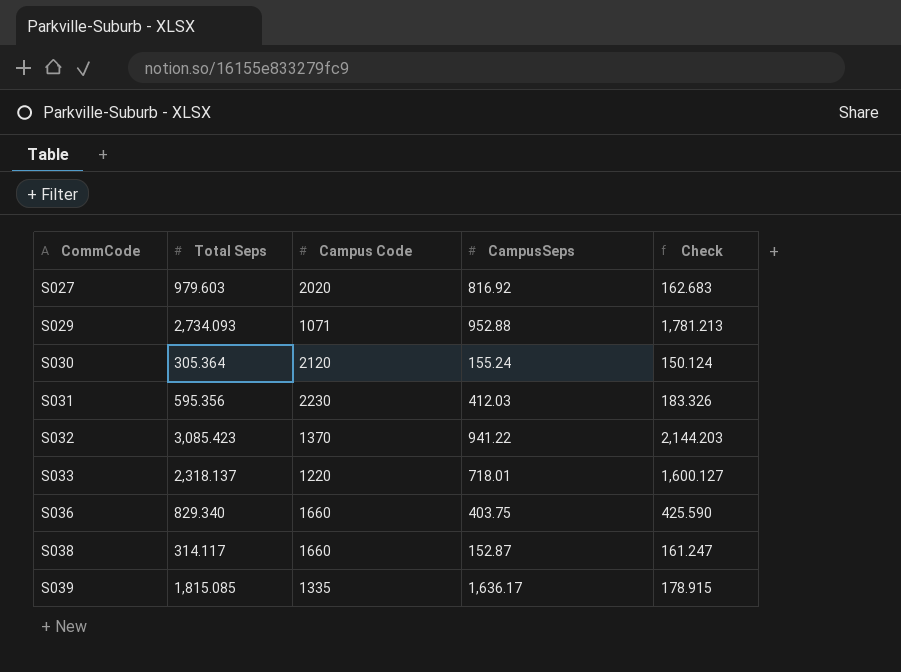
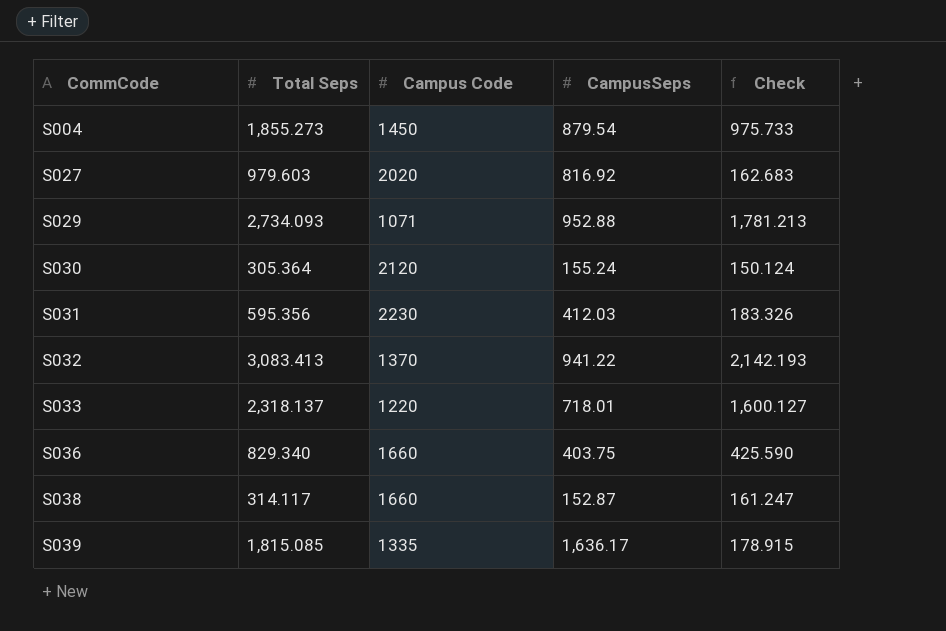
row S004: none -> 1,855.273 | 1450 | 879.54 | 975.733
S032 | Total Seps: 3,085.423 -> 3,083.413
S032 | Check: 2,144.203 -> 2,142.193

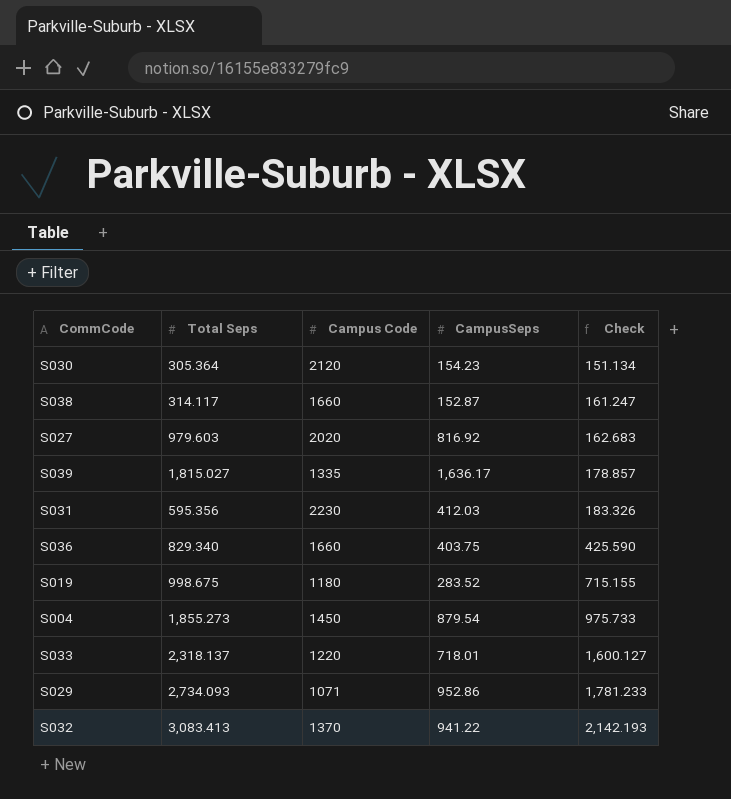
row order: CommCode ascending -> Check ascending
S030 | CampusSeps: 155.24 -> 154.23
S030 | Check: 150.124 -> 151.134
S039 | Total Seps: 1,815.085 -> 1,815.027
S039 | Check: 178.915 -> 178.857
row S019: none -> 998.675 | 1180 | 283.52 | 715.155
S029 | CampusSeps: 952.88 -> 952.86
S029 | Check: 1,781.213 -> 1,781.233

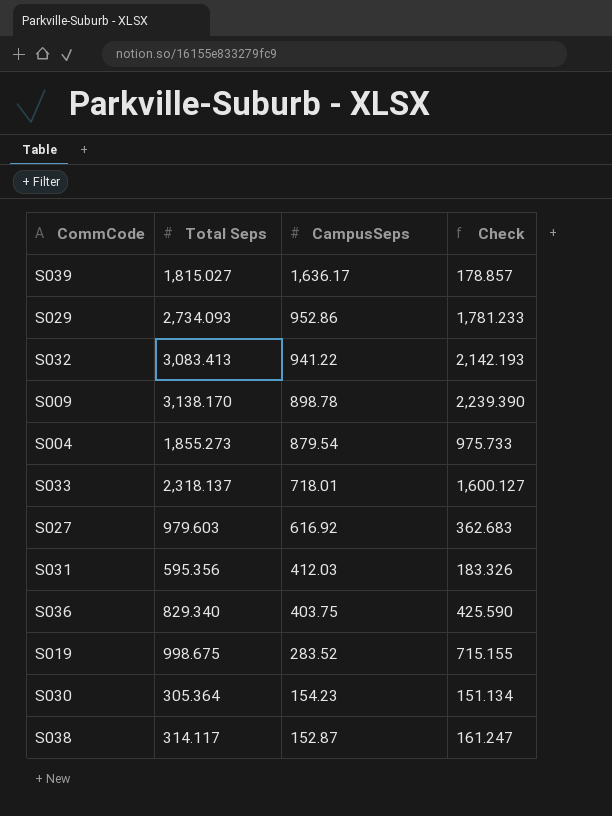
row order: Check ascending -> CampusSeps descending
column Campus Code | position: 3 -> none
row S009: none -> 3,138.170 | 898.78 | 2,239.390
S027 | CampusSeps: 816.92 -> 616.92
S027 | Check: 162.683 -> 362.683

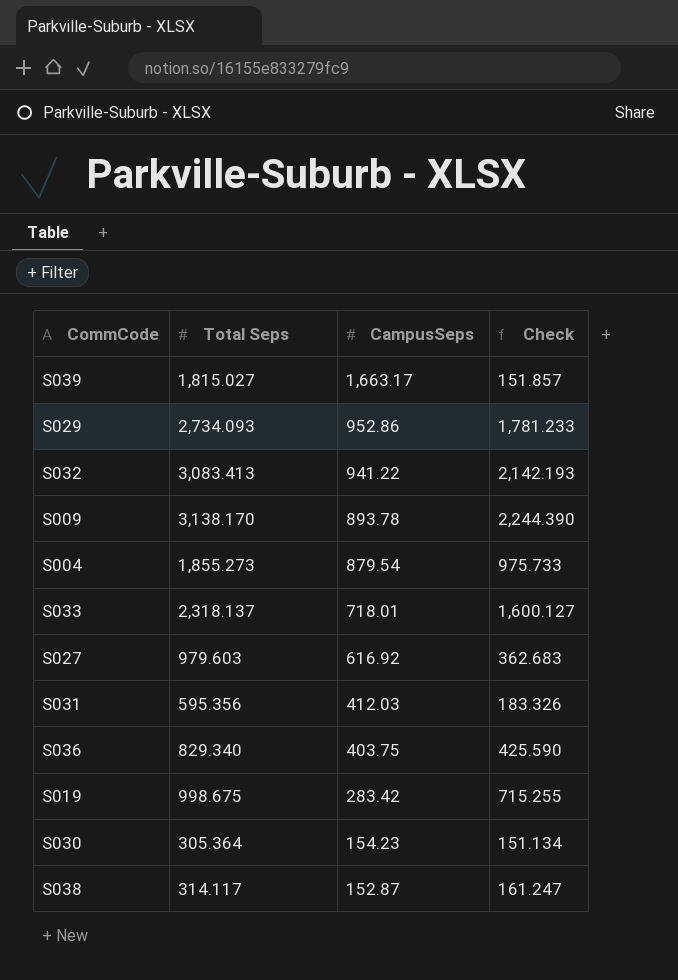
S039 | CampusSeps: 1,636.17 -> 1,663.17
S039 | Check: 178.857 -> 151.857
S009 | CampusSeps: 898.78 -> 893.78
S009 | Check: 2,239.390 -> 2,244.390
S019 | CampusSeps: 283.52 -> 283.42
S019 | Check: 715.155 -> 715.255

